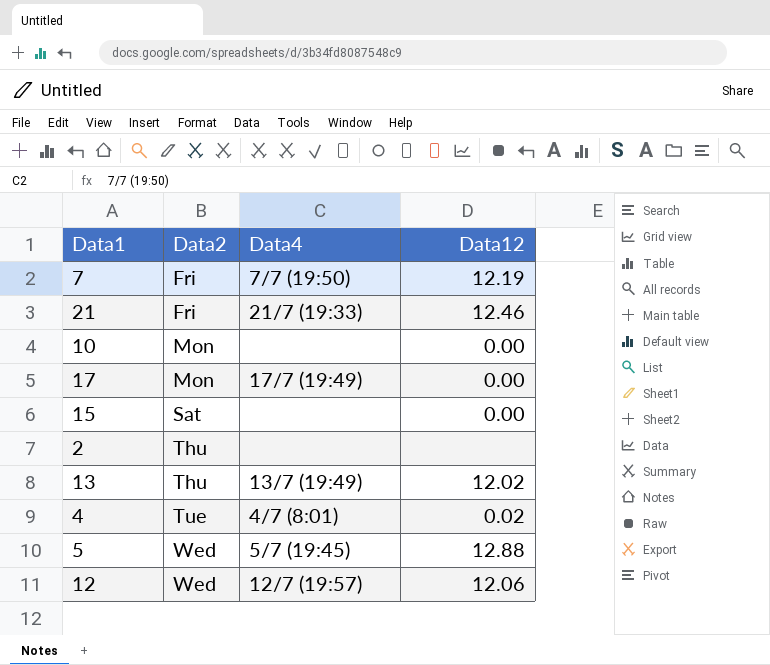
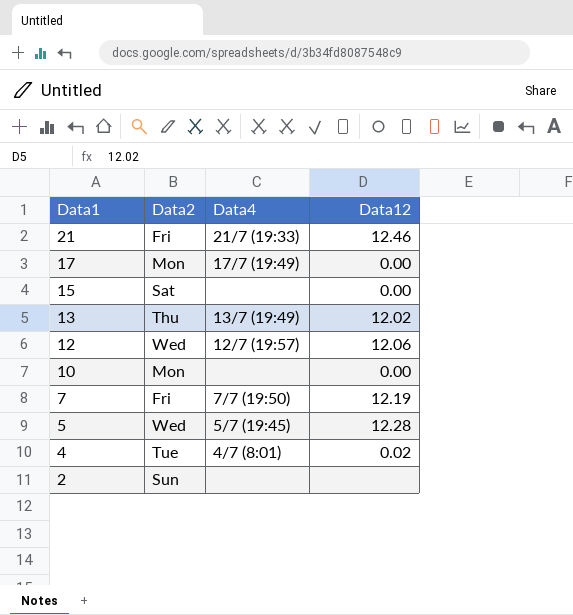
row order: Data2 ascending -> Data1 descending
5 | Data12: 12.88 -> 12.28
2 | Data2: Thu -> Sun

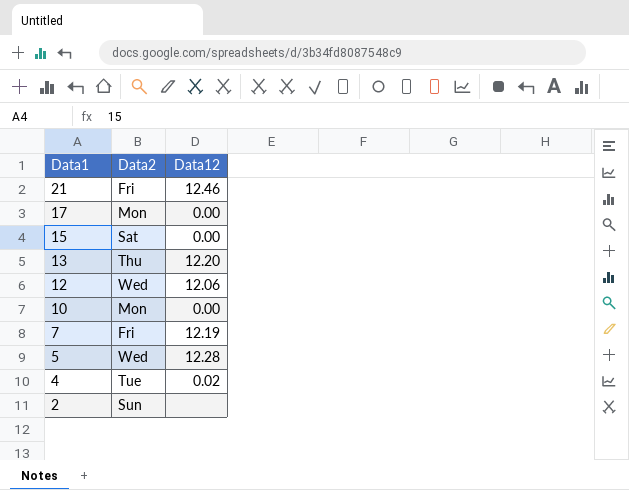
column Data4 | position: 3 -> none
13 | Data12: 12.02 -> 12.20

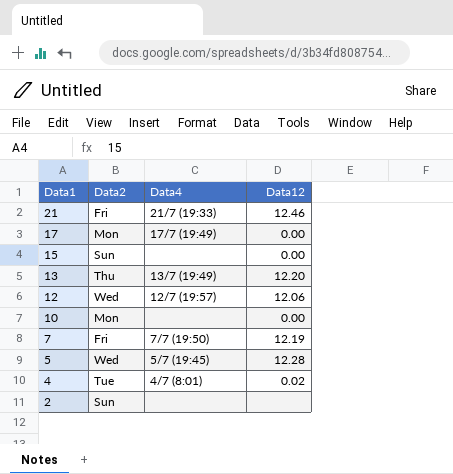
column Data4 | position: none -> 3
15 | Data2: Sat -> Sun

